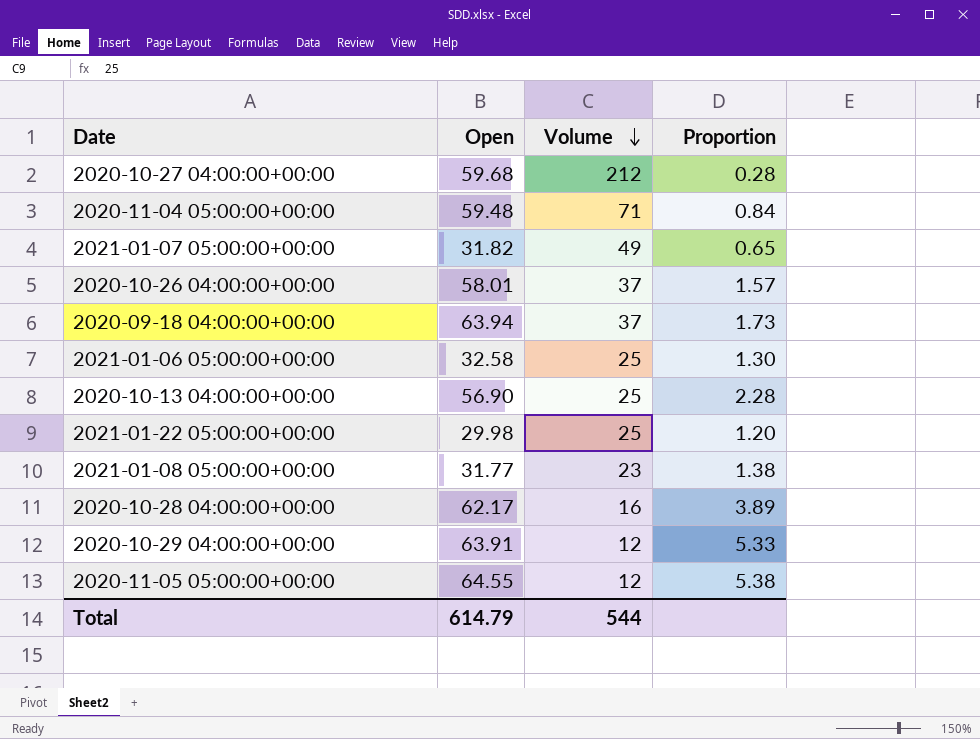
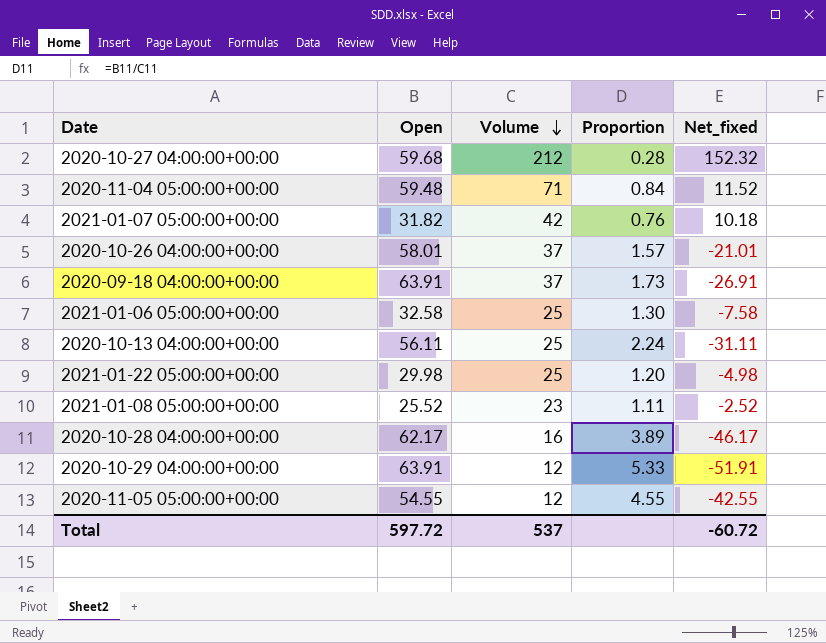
column Net_fixed | formula: none -> [Volume] - [Open]
2021-01-07 05:00:00+00:00 | Volume: 49 -> 42
2021-01-07 05:00:00+00:00 | Proportion: 0.65 -> 0.76
2020-09-18 04:00:00+00:00 | Open: 63.94 -> 63.91
2020-10-13 04:00:00+00:00 | Open: 56.90 -> 56.11
2020-10-13 04:00:00+00:00 | Proportion: 2.28 -> 2.24
2021-01-08 05:00:00+00:00 | Open: 31.77 -> 25.52
2021-01-08 05:00:00+00:00 | Proportion: 1.38 -> 1.11
2020-11-05 05:00:00+00:00 | Open: 64.55 -> 54.55
2020-11-05 05:00:00+00:00 | Proportion: 5.38 -> 4.55
Total | Open: 614.79 -> 597.72
Total | Volume: 544 -> 537

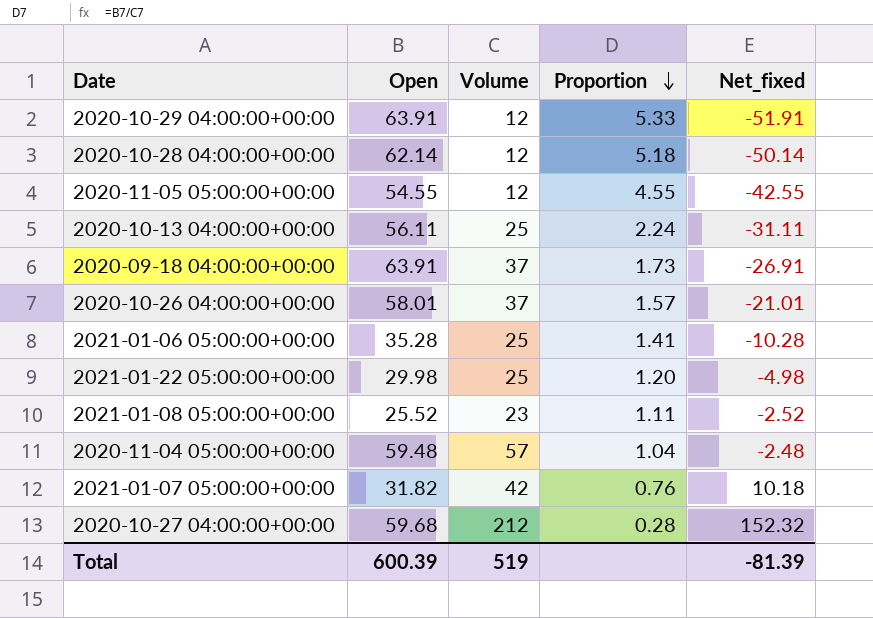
row order: Volume descending -> Proportion descending
2020-10-28 04:00:00+00:00 | Open: 62.17 -> 62.14
2020-10-28 04:00:00+00:00 | Volume: 16 -> 12
2020-10-28 04:00:00+00:00 | Proportion: 3.89 -> 5.18
2020-10-28 04:00:00+00:00 | Net_fixed: -46.17 -> -50.14
2021-01-06 05:00:00+00:00 | Open: 32.58 -> 35.28
2021-01-06 05:00:00+00:00 | Proportion: 1.30 -> 1.41
2021-01-06 05:00:00+00:00 | Net_fixed: -7.58 -> -10.28
2020-11-04 05:00:00+00:00 | Volume: 71 -> 57
2020-11-04 05:00:00+00:00 | Proportion: 0.84 -> 1.04
2020-11-04 05:00:00+00:00 | Net_fixed: 11.52 -> -2.48
Total | Open: 597.72 -> 600.39
Total | Volume: 537 -> 519
Total | Net_fixed: -60.72 -> -81.39

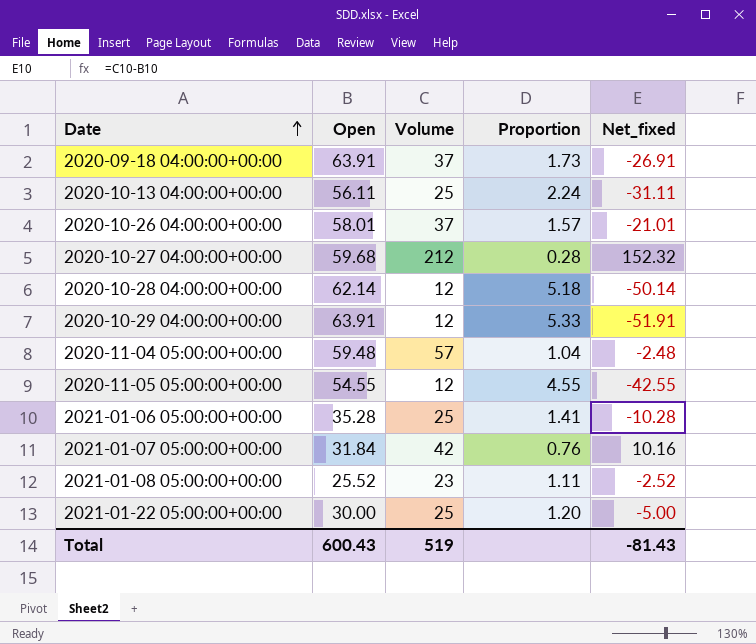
row order: Proportion descending -> Date ascending
2021-01-07 05:00:00+00:00 | Open: 31.82 -> 31.84
2021-01-07 05:00:00+00:00 | Net_fixed: 10.18 -> 10.16
2021-01-22 05:00:00+00:00 | Open: 29.98 -> 30.00
2021-01-22 05:00:00+00:00 | Net_fixed: -4.98 -> -5.00
Total | Open: 600.39 -> 600.43
Total | Net_fixed: -81.39 -> -81.43

